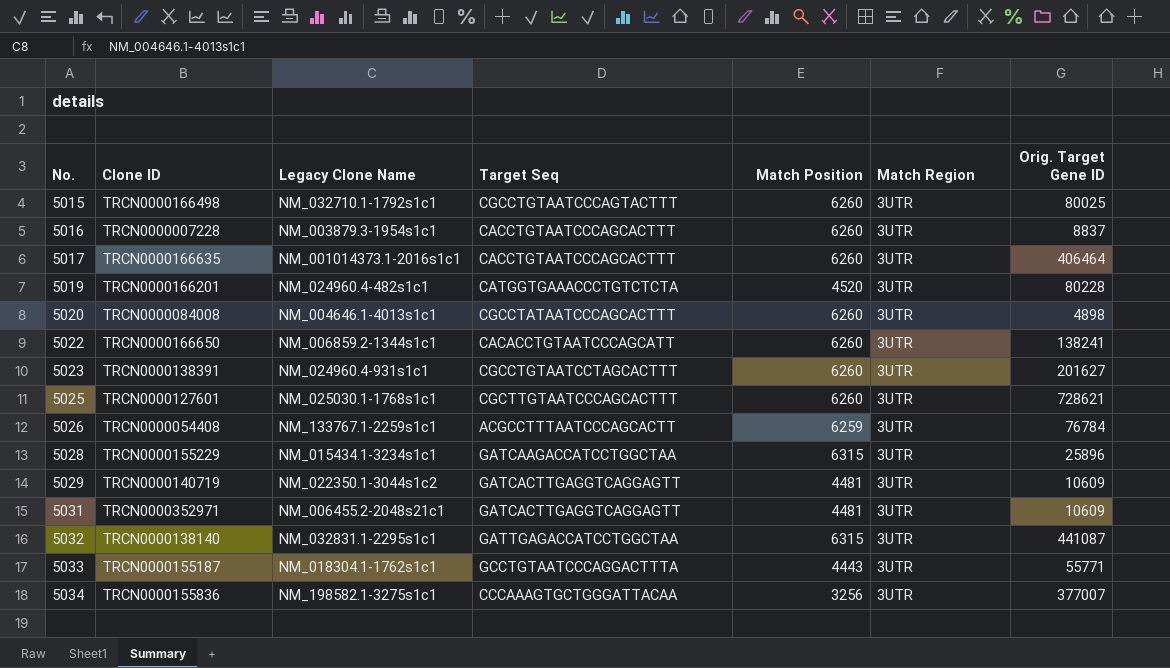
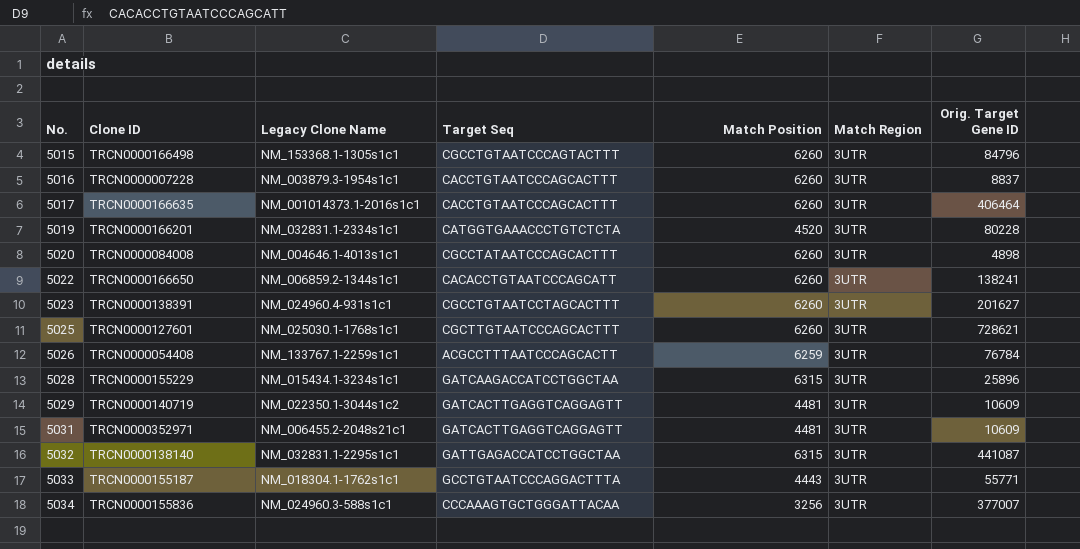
5015 | Legacy Clone Name: NM_032710.1-1792s1c1 -> NM_153368.1-1305s1c1
5015 | Orig. Target Gene ID: 80025 -> 84796
5019 | Legacy Clone Name: NM_024960.4-482s1c1 -> NM_032831.1-2334s1c1
5034 | Legacy Clone Name: NM_198582.1-3275s1c1 -> NM_024960.3-588s1c1

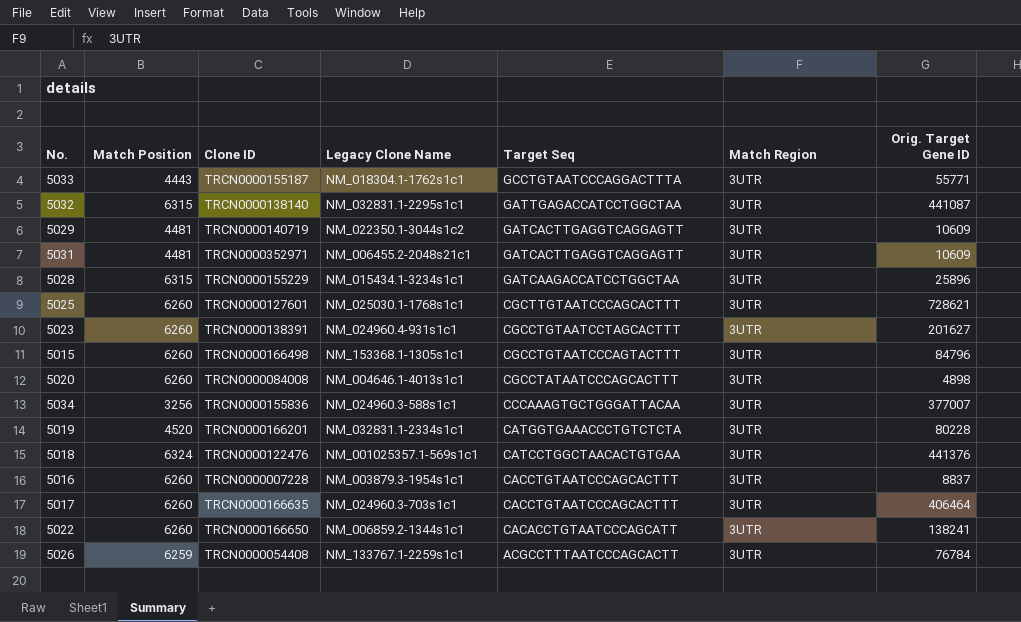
row order: No. ascending -> Target Seq descending
column Match Position | position: 5 -> 2
row 5018: none -> 6324 | TRCN0000122476 | NM_001025357.1-569s1c1 | CATCCTGGCTAACACTGTGAA | 3UTR | 441376
5017 | Legacy Clone Name: NM_001014373.1-2016s1c1 -> NM_024960.3-703s1c1

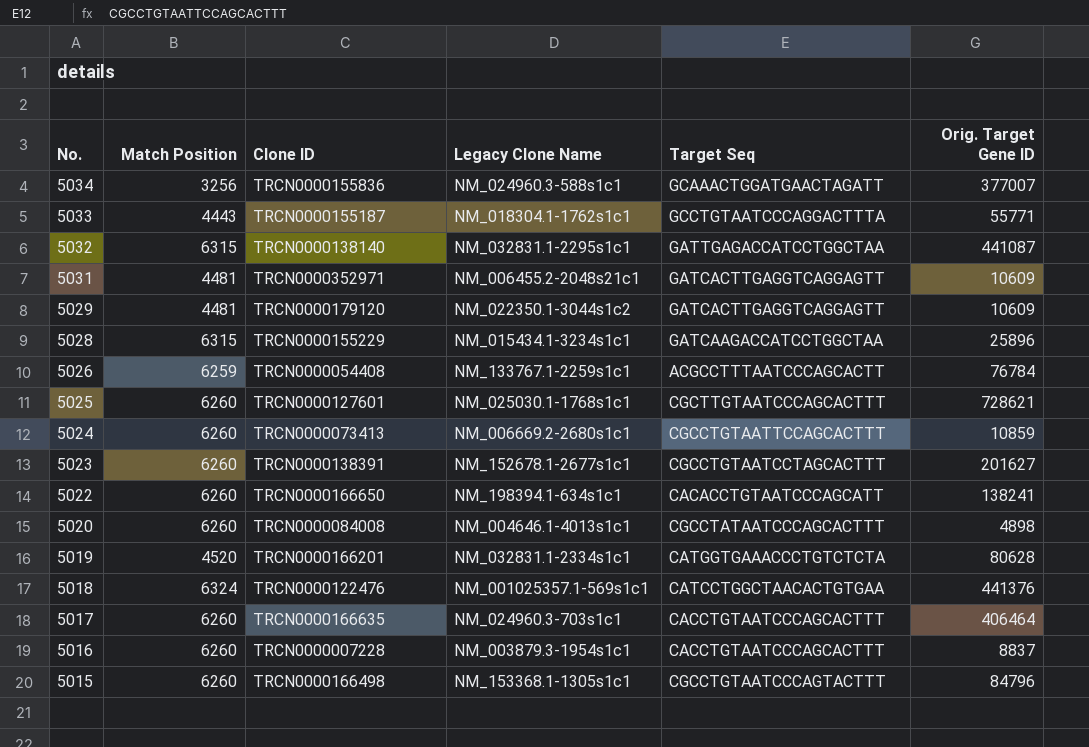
row order: Target Seq descending -> No. descending
column Match Region | position: 6 -> none
5034 | Target Seq: CCCAAAGTGCTGGGATTACAA -> GCAAACTGGATGAACTAGATT
5029 | Clone ID: TRCN0000140719 -> TRCN0000179120
row 5024: none -> 6260 | TRCN0000073413 | NM_006669.2-2680s1c1 | CGCCTGTAATTCCAGCACTTT | 10859
5023 | Legacy Clone Name: NM_024960.4-931s1c1 -> NM_152678.1-2677s1c1
5022 | Legacy Clone Name: NM_006859.2-1344s1c1 -> NM_198394.1-634s1c1
5019 | Orig. Target Gene ID: 80228 -> 80628

